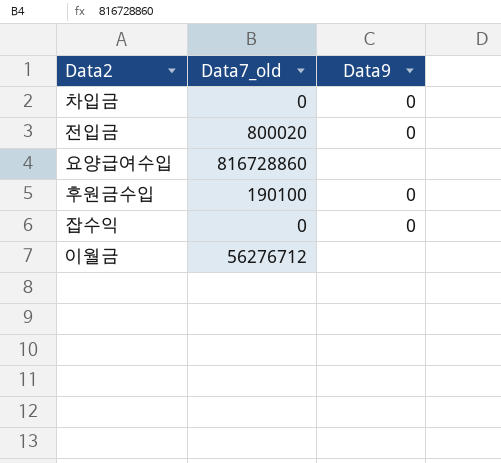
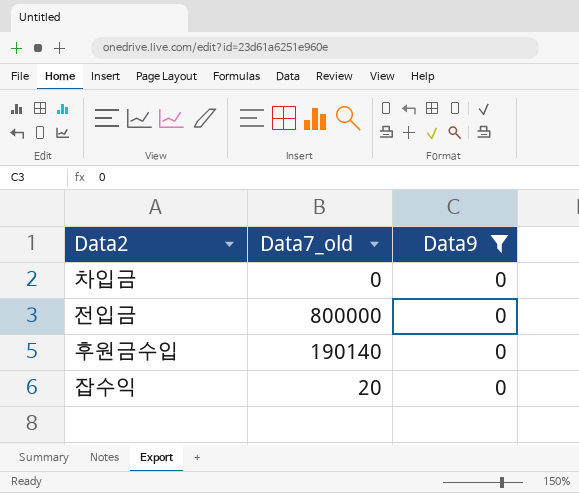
filter: none -> Data9 = 0
전입금 | Data7_old: 800020 -> 800000
후원금수입 | Data7_old: 190100 -> 190140
잡수익 | Data7_old: 0 -> 20

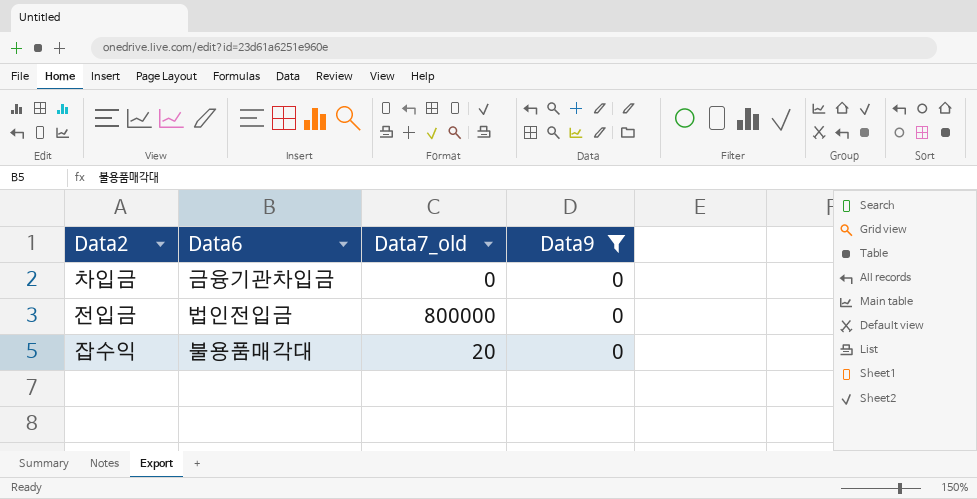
column Data6 | position: none -> 2
row 후원금수입: 190140 | 0 -> none

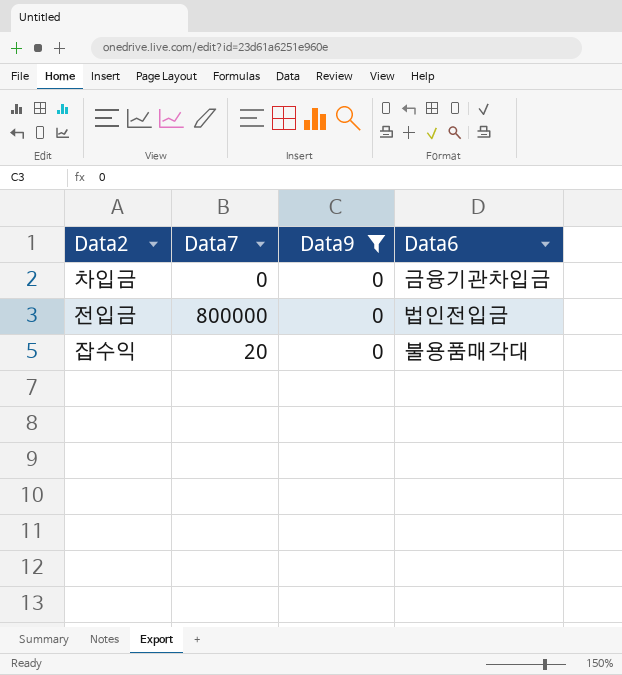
column name: Data7_old -> Data7
column Data6 | position: 2 -> 4

